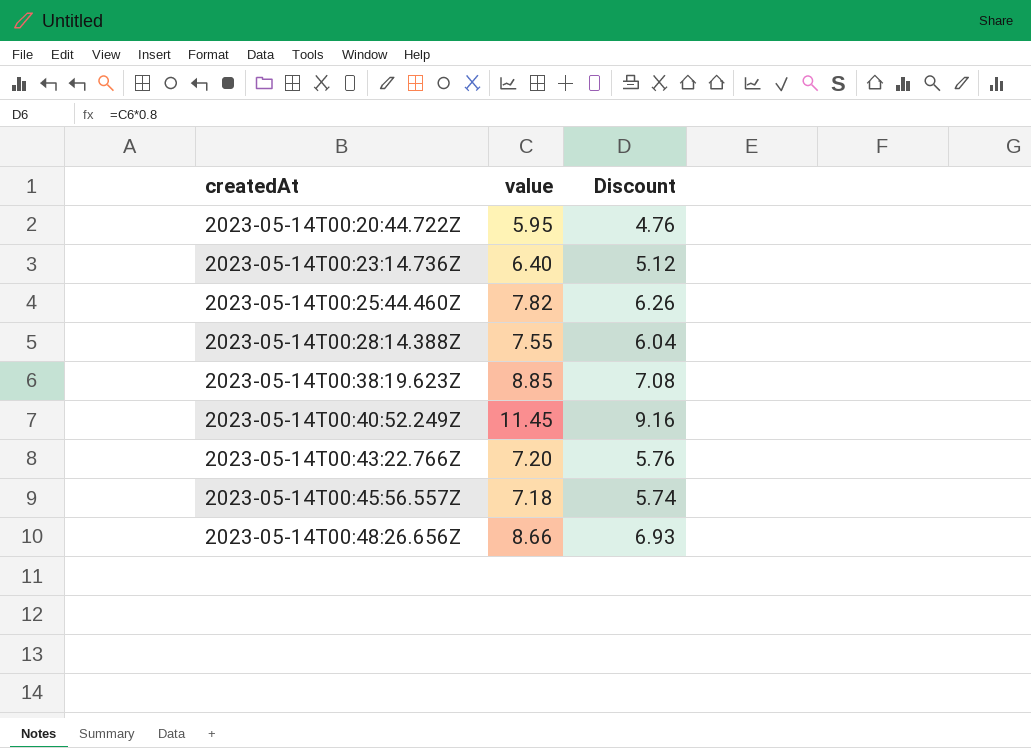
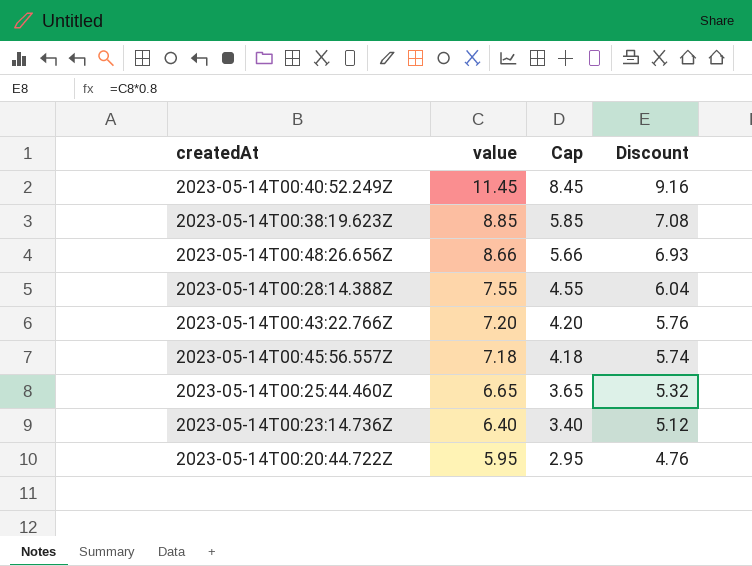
row order: createdAt ascending -> value descending
column Cap | formula: none -> [value] - 3
2023-05-14T00:25:44.460Z | value: 7.82 -> 6.65
2023-05-14T00:25:44.460Z | Discount: 6.26 -> 5.32

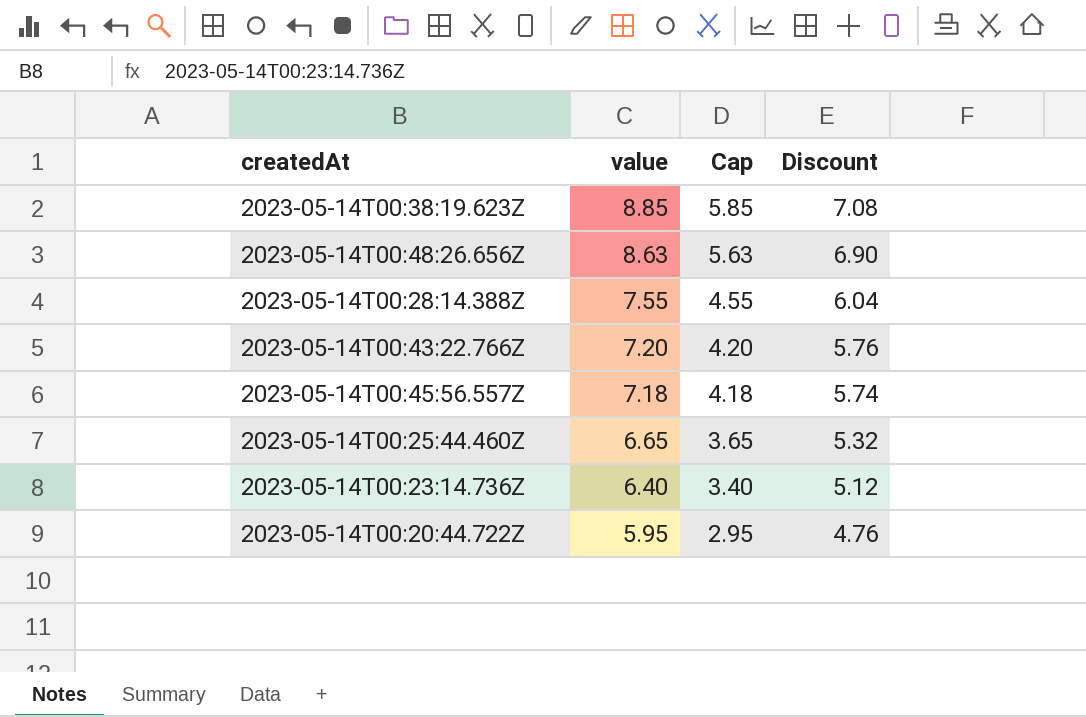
row 2023-05-14T00:40:52.249Z: 11.45 | 8.45 | 9.16 -> none
2023-05-14T00:48:26.656Z | value: 8.66 -> 8.63
2023-05-14T00:48:26.656Z | Cap: 5.66 -> 5.63
2023-05-14T00:48:26.656Z | Discount: 6.93 -> 6.90

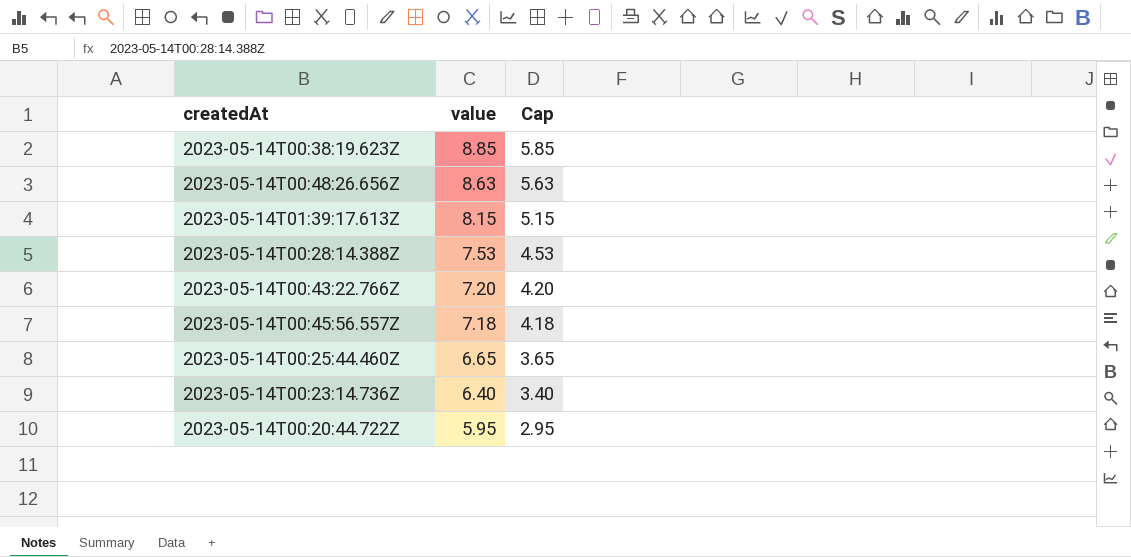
column Discount | formula: [value] * 0.8 -> none
row 2023-05-14T01:39:17.613Z: none -> 8.15 | 5.15
2023-05-14T00:28:14.388Z | value: 7.55 -> 7.53
2023-05-14T00:28:14.388Z | Cap: 4.55 -> 4.53

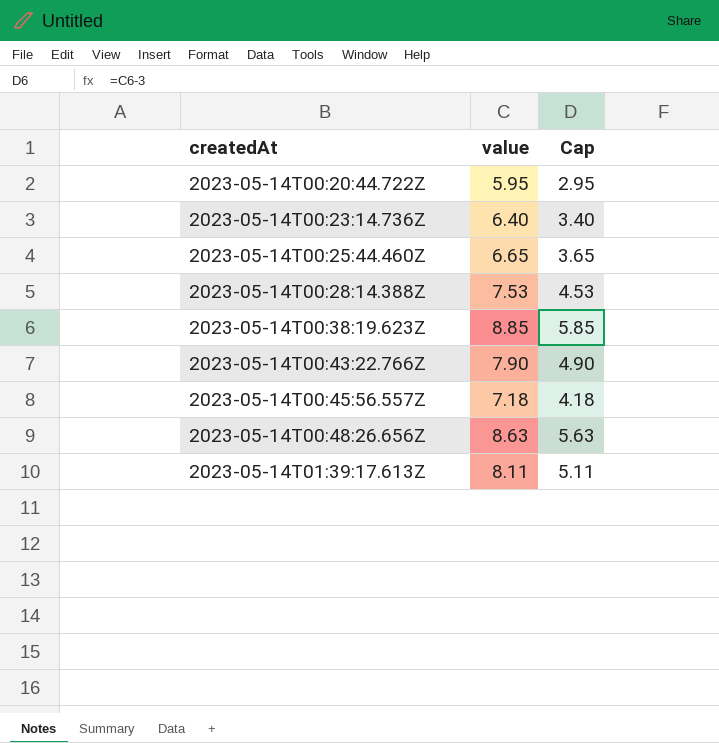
row order: value descending -> createdAt ascending
2023-05-14T00:43:22.766Z | value: 7.20 -> 7.90
2023-05-14T00:43:22.766Z | Cap: 4.20 -> 4.90
2023-05-14T01:39:17.613Z | value: 8.15 -> 8.11
2023-05-14T01:39:17.613Z | Cap: 5.15 -> 5.11

